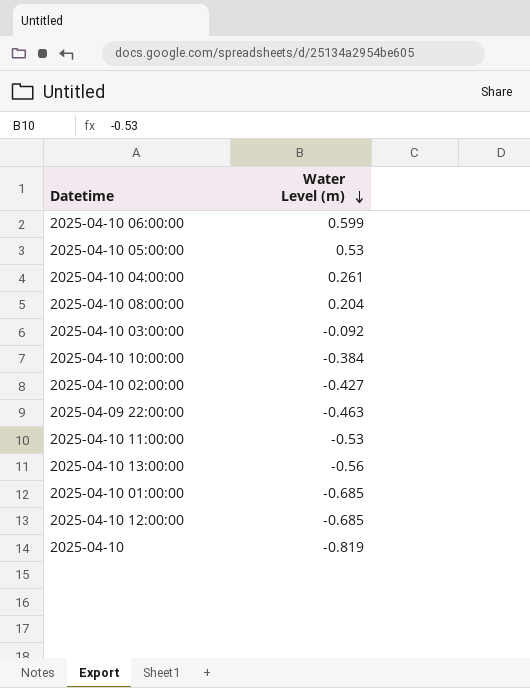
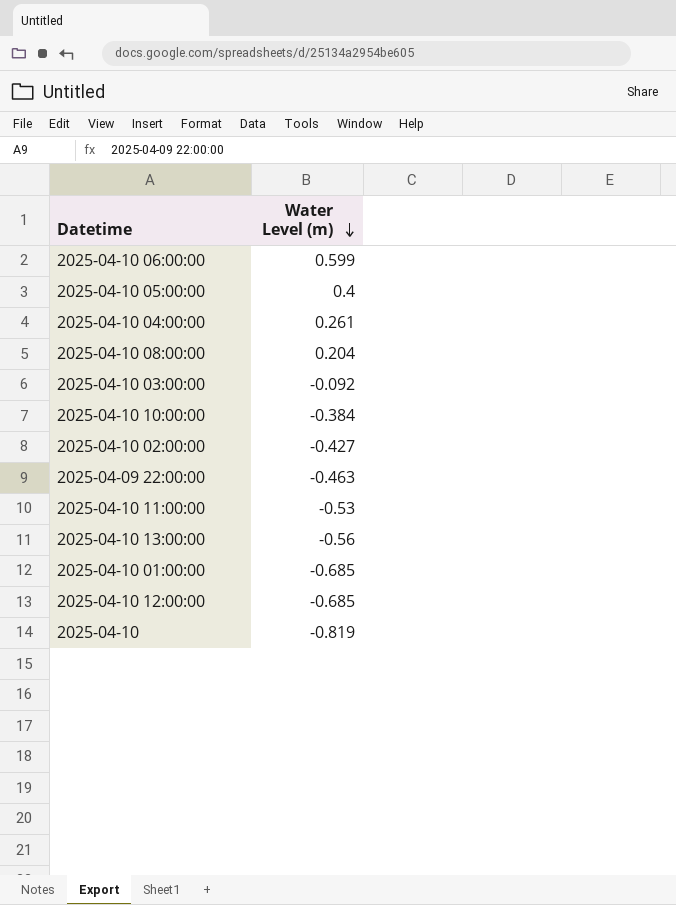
2025-04-10 05:00:00 | Water Level (m): 0.53 -> 0.4

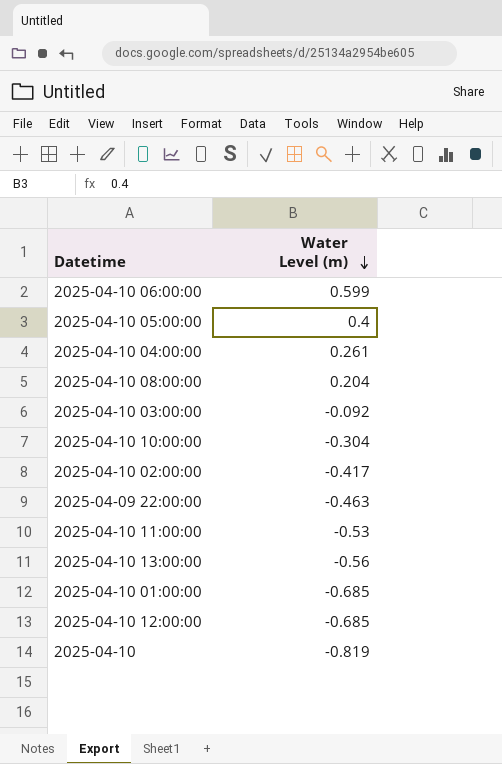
2025-04-10 10:00:00 | Water Level (m): -0.384 -> -0.304
2025-04-10 02:00:00 | Water Level (m): -0.427 -> -0.417

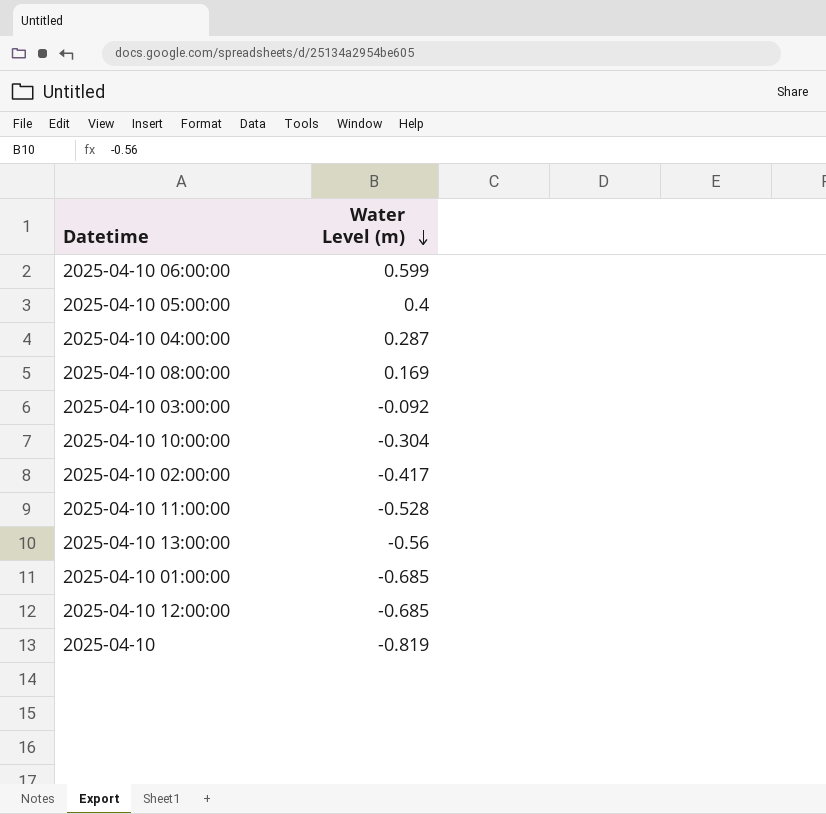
row 2025-04-09 22:00:00: -0.463 -> none
2025-04-10 04:00:00 | Water Level (m): 0.261 -> 0.287
2025-04-10 08:00:00 | Water Level (m): 0.204 -> 0.169
2025-04-10 11:00:00 | Water Level (m): -0.53 -> -0.528

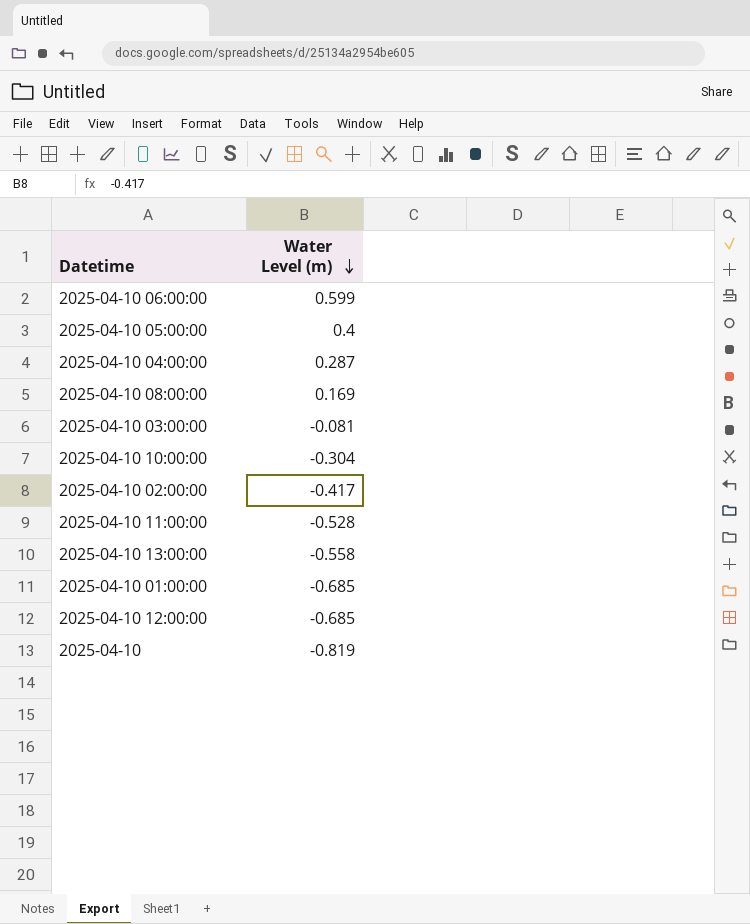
2025-04-10 03:00:00 | Water Level (m): -0.092 -> -0.081
2025-04-10 13:00:00 | Water Level (m): -0.56 -> -0.558

